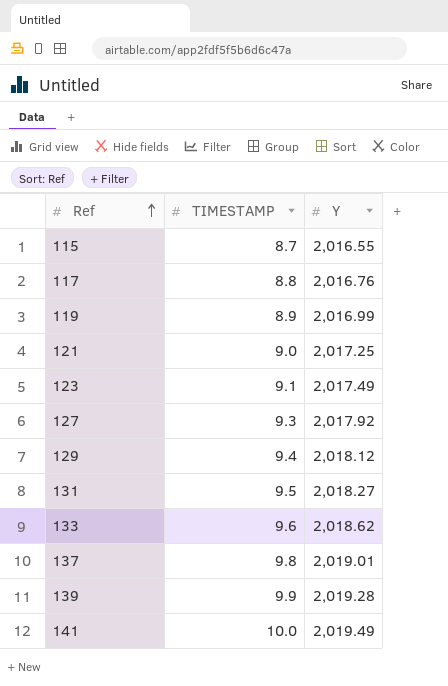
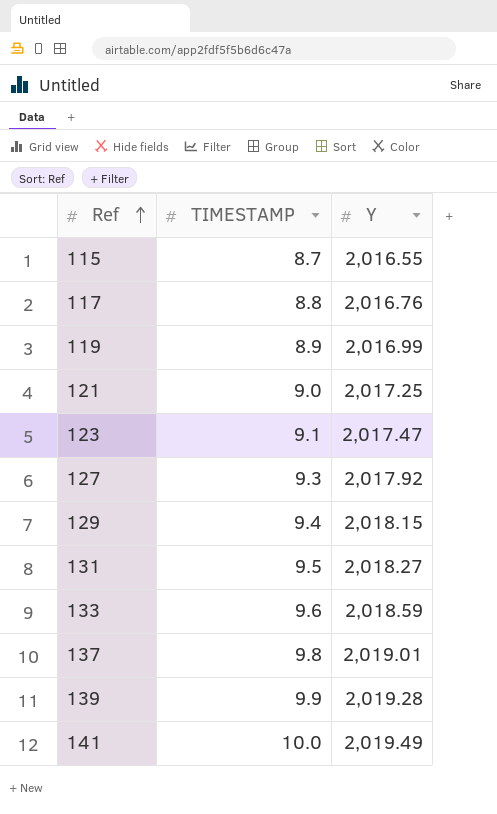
123 | Y: 2,017.49 -> 2,017.47
129 | Y: 2,018.12 -> 2,018.15
133 | Y: 2,018.62 -> 2,018.59

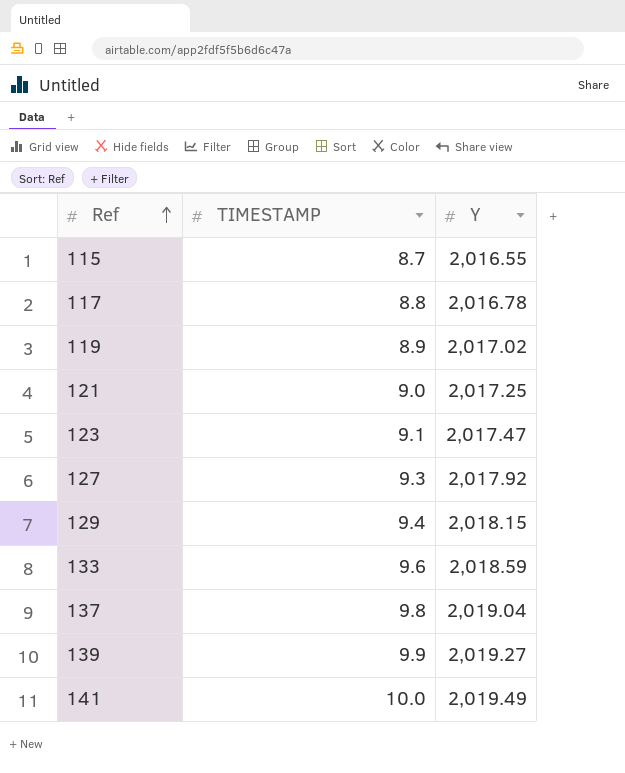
row 131: 9.5 | 2,018.27 -> none
117 | Y: 2,016.76 -> 2,016.78
119 | Y: 2,016.99 -> 2,017.02
137 | Y: 2,019.01 -> 2,019.04
139 | Y: 2,019.28 -> 2,019.27

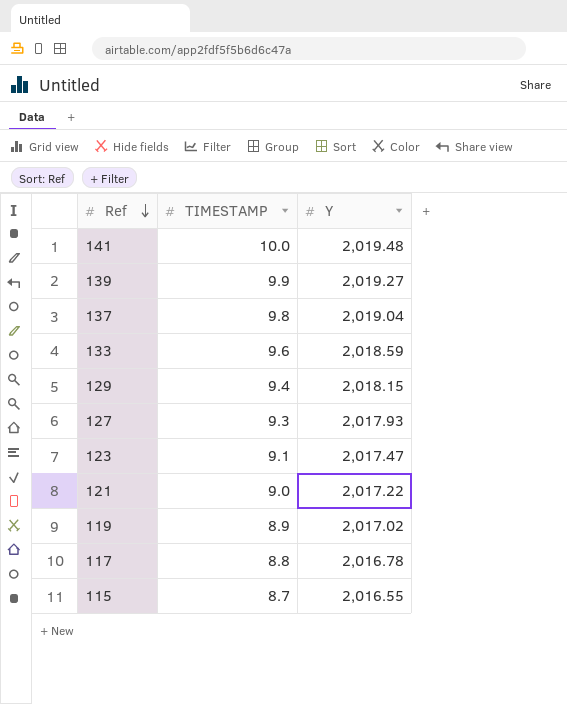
row order: Ref ascending -> Ref descending
141 | Y: 2,019.49 -> 2,019.48
127 | Y: 2,017.92 -> 2,017.93
121 | Y: 2,017.25 -> 2,017.22

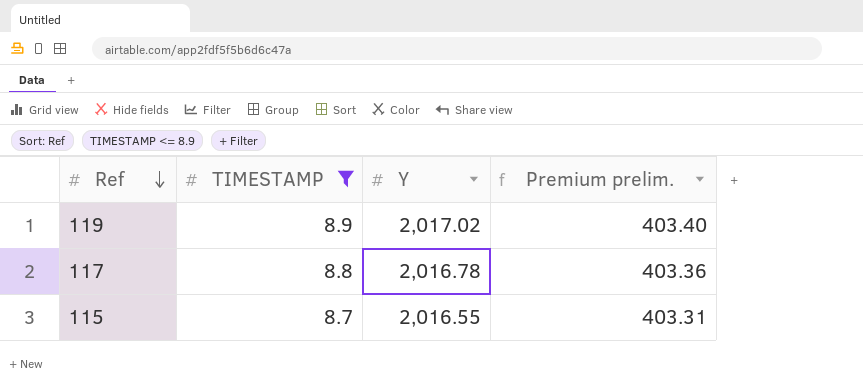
filter: none -> TIMESTAMP <= 8.9
column Premium prelim. | formula: none -> [Y] * 0.2

